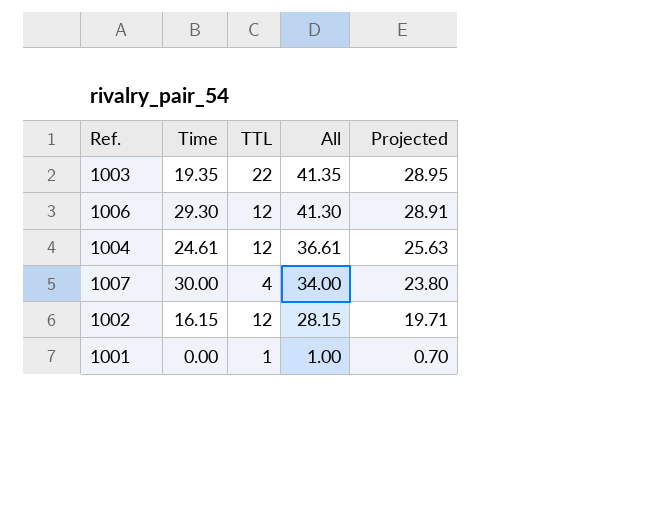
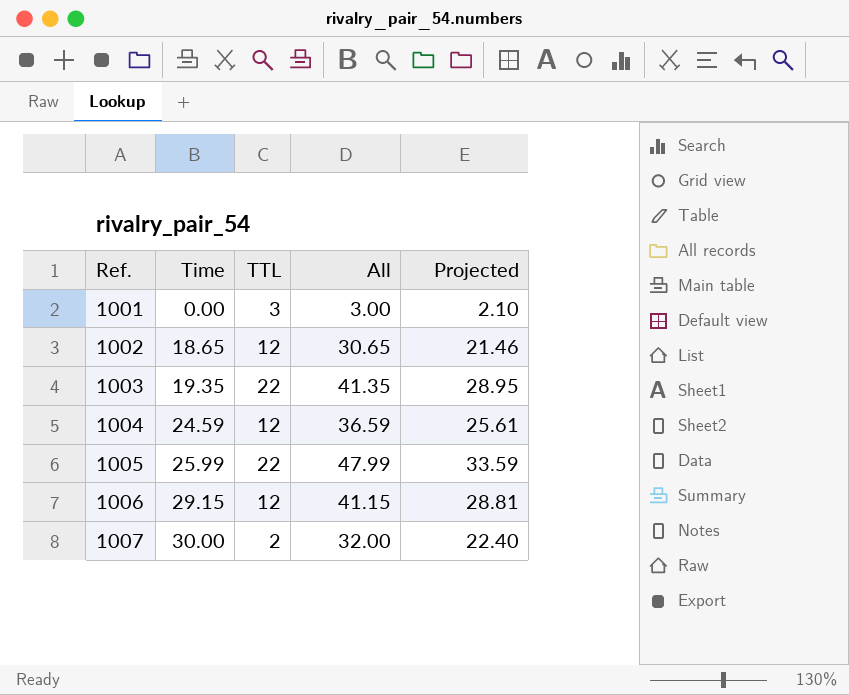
row order: All descending -> Ref. ascending
1001 | TTL: 1 -> 3
1001 | All: 1.00 -> 3.00
1001 | Projected: 0.70 -> 2.10
1002 | Time: 16.15 -> 18.65
1002 | All: 28.15 -> 30.65
1002 | Projected: 19.71 -> 21.46
1004 | Time: 24.61 -> 24.59
1004 | All: 36.61 -> 36.59
1004 | Projected: 25.63 -> 25.61
row 1005: none -> 25.99 | 22 | 47.99 | 33.59
1006 | Time: 29.30 -> 29.15
1006 | All: 41.30 -> 41.15
1006 | Projected: 28.91 -> 28.81
1007 | TTL: 4 -> 2
1007 | All: 34.00 -> 32.00
1007 | Projected: 23.80 -> 22.40

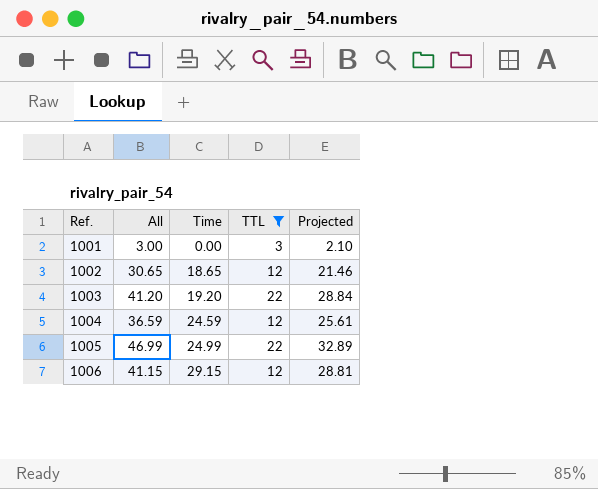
filter: none -> TTL != 2
column All | position: 4 -> 2
1003 | All: 41.35 -> 41.20
1003 | Time: 19.35 -> 19.20
1003 | Projected: 28.95 -> 28.84
1005 | All: 47.99 -> 46.99
1005 | Time: 25.99 -> 24.99
1005 | Projected: 33.59 -> 32.89

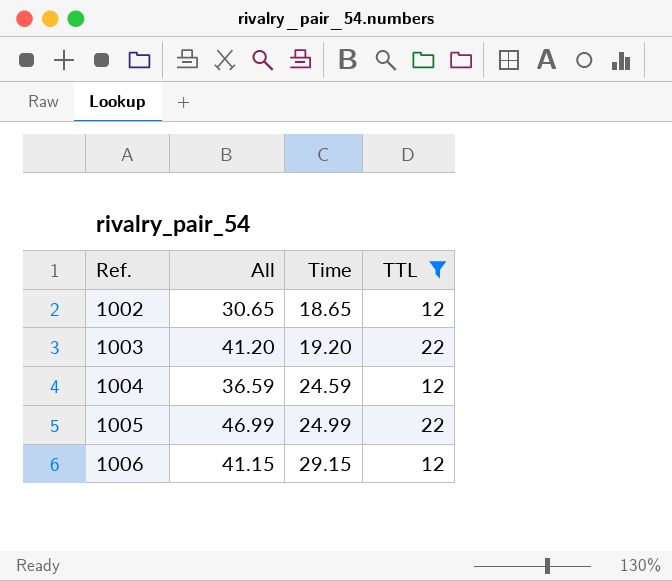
column Projected | formula: [All] * 0.7 -> none
row 1001: 3.00 | 0.00 | 3 | 2.10 -> none

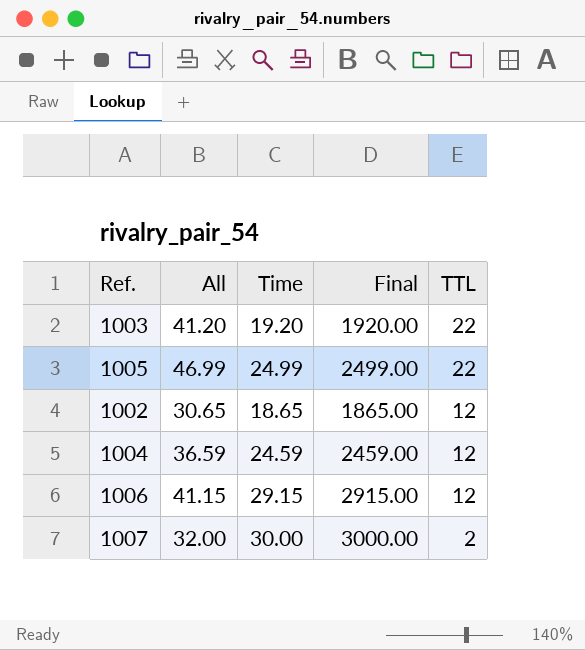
filter: TTL != 2 -> none
row order: Ref. ascending -> TTL descending
column Final | formula: none -> [Time] * 100

